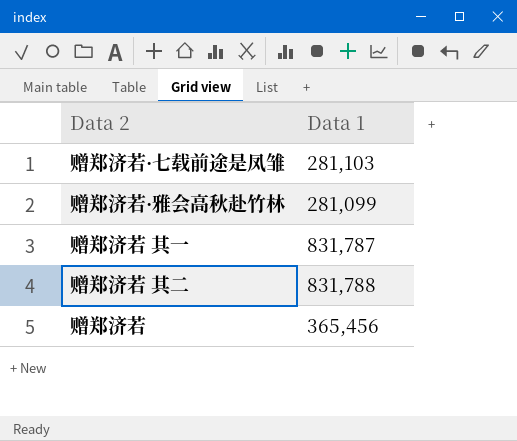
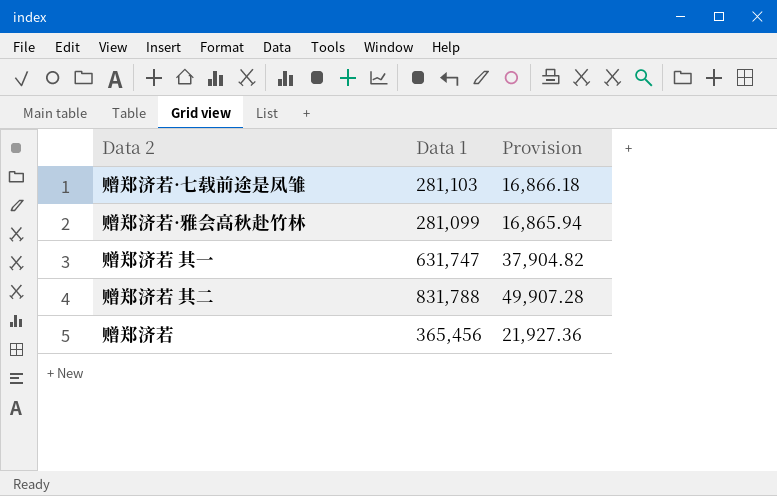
column Provision | formula: none -> [Data 1] * 0.06
赠郑济若 其一 | Data 1: 831,787 -> 631,747

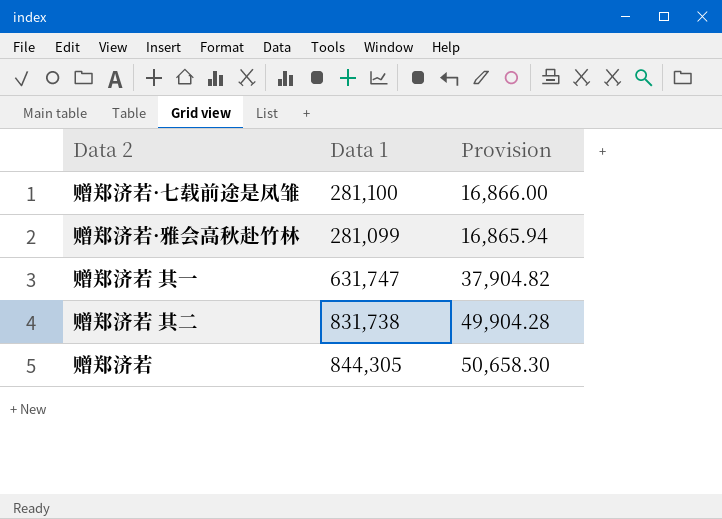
赠郑济若·七载前途是凤雏 | Data 1: 281,103 -> 281,100
赠郑济若·七载前途是凤雏 | Provision: 16,866.18 -> 16,866.00
赠郑济若 其二 | Data 1: 831,788 -> 831,738
赠郑济若 其二 | Provision: 49,907.28 -> 49,904.28
赠郑济若 | Data 1: 365,456 -> 844,305
赠郑济若 | Provision: 21,927.36 -> 50,658.30

